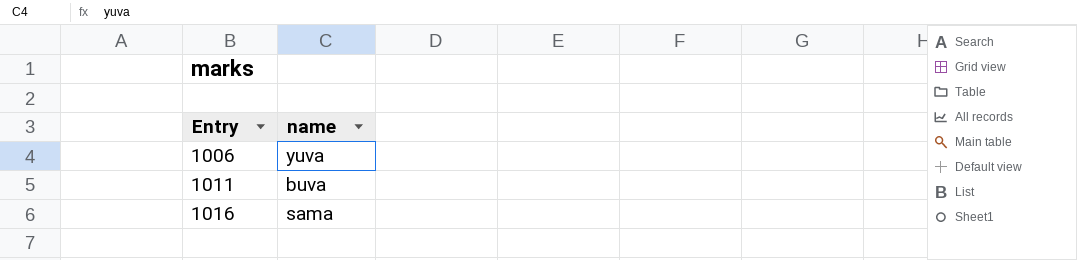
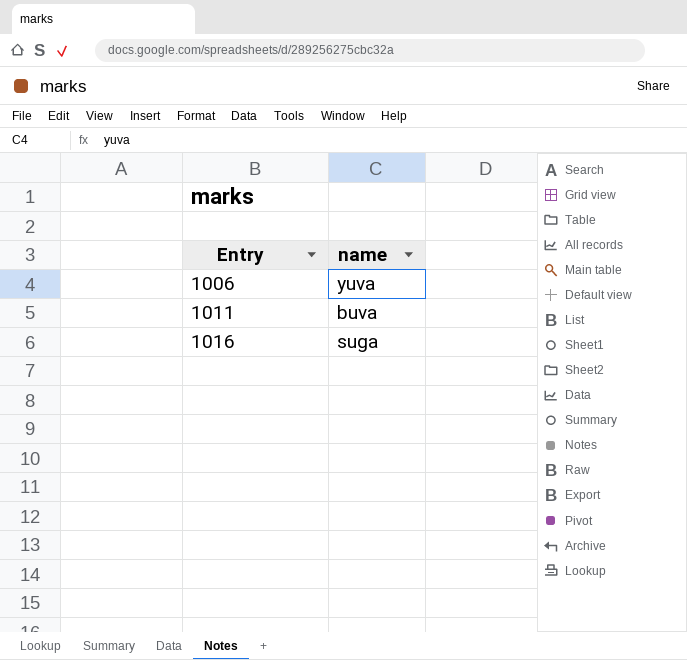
1016 | name: sama -> suga

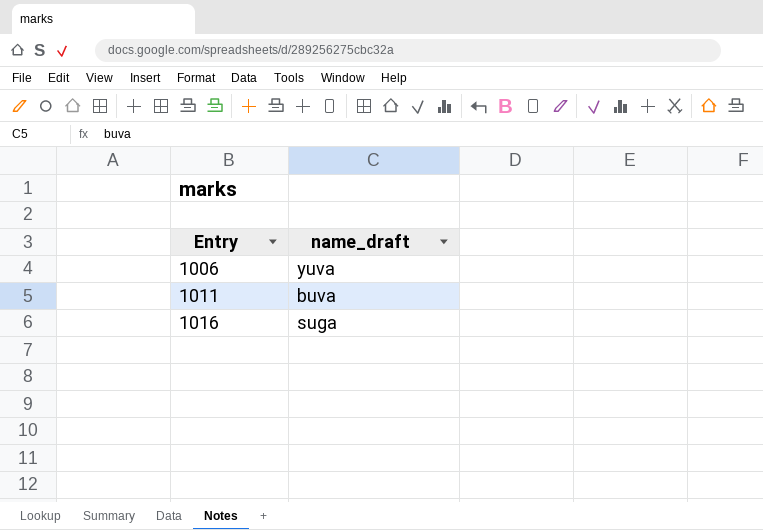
column name: name -> name_draft

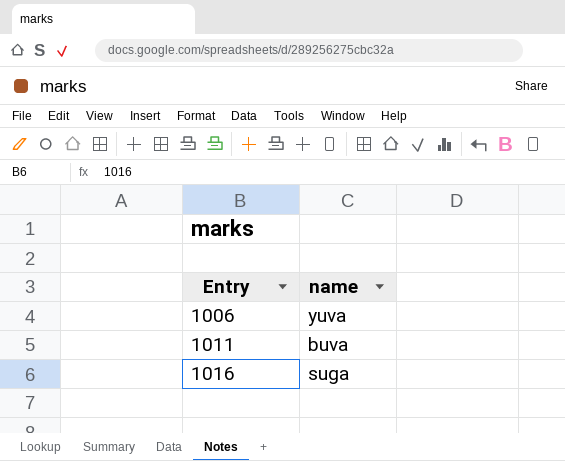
column name: name_draft -> name

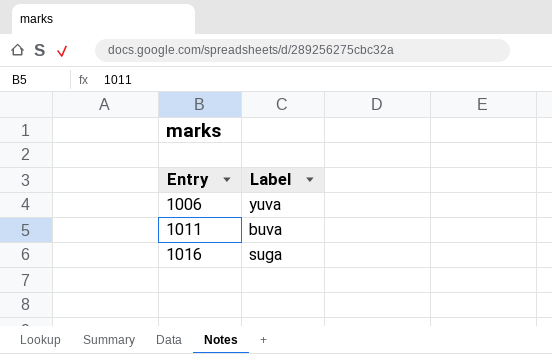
column name: name -> Label

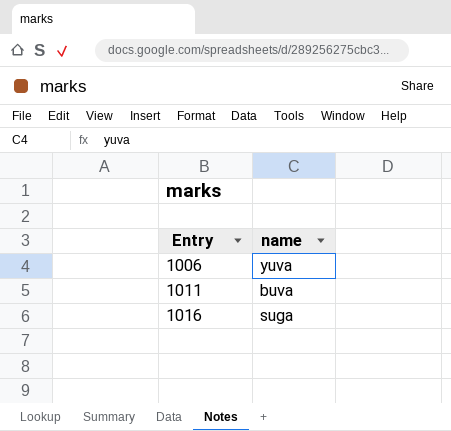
column name: Label -> name

